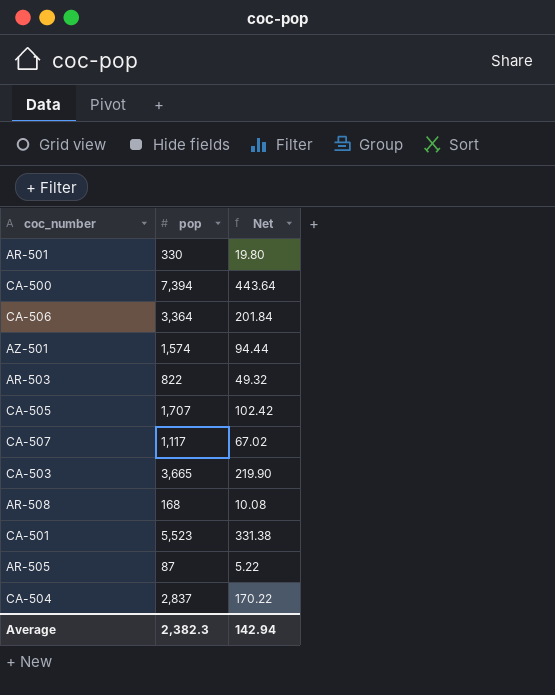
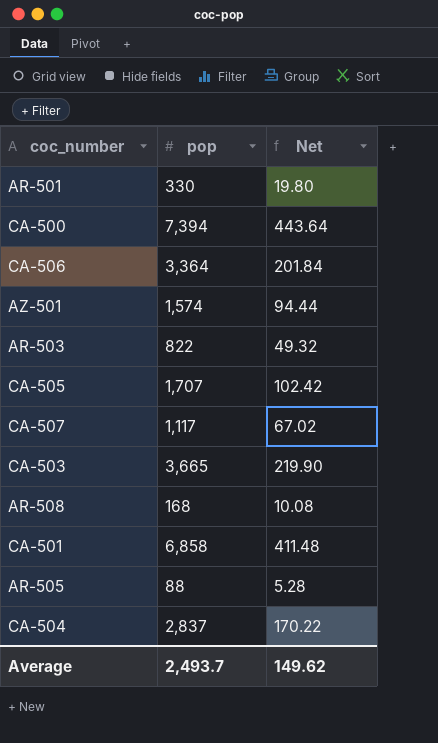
CA-501 | pop: 5,523 -> 6,858
CA-501 | Net: 331.38 -> 411.48
AR-505 | pop: 87 -> 88
AR-505 | Net: 5.22 -> 5.28
Average | pop: 2,382.3 -> 2,493.7
Average | Net: 142.94 -> 149.62

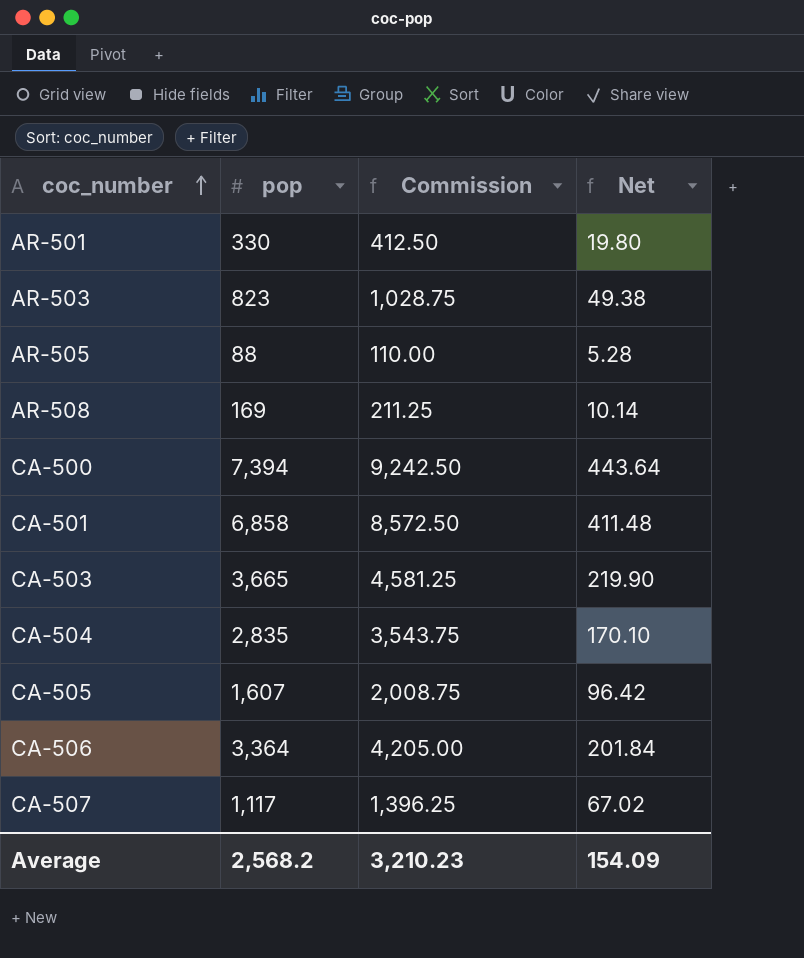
row order: none -> coc_number ascending
column Commission | formula: none -> [pop] * 1.25
row AZ-501: 1,574 | 94.44 -> none
AR-503 | pop: 822 -> 823
AR-503 | Net: 49.32 -> 49.38
AR-508 | pop: 168 -> 169
AR-508 | Net: 10.08 -> 10.14
CA-504 | pop: 2,837 -> 2,835
CA-504 | Net: 170.22 -> 170.10
CA-505 | pop: 1,707 -> 1,607
CA-505 | Net: 102.42 -> 96.42
Average | pop: 2,493.7 -> 2,568.2
Average | Net: 149.62 -> 154.09

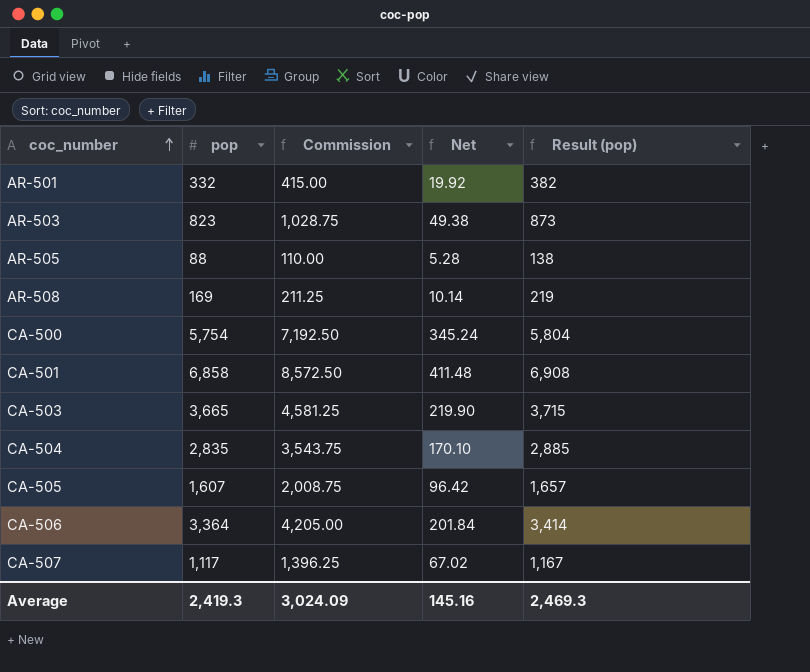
column Result (pop) | formula: none -> [pop] + 50
AR-501 | pop: 330 -> 332
AR-501 | Commission: 412.50 -> 415.00
AR-501 | Net: 19.80 -> 19.92
CA-500 | pop: 7,394 -> 5,754
CA-500 | Commission: 9,242.50 -> 7,192.50
CA-500 | Net: 443.64 -> 345.24
Average | pop: 2,568.2 -> 2,419.3
Average | Commission: 3,210.23 -> 3,024.09
Average | Net: 154.09 -> 145.16

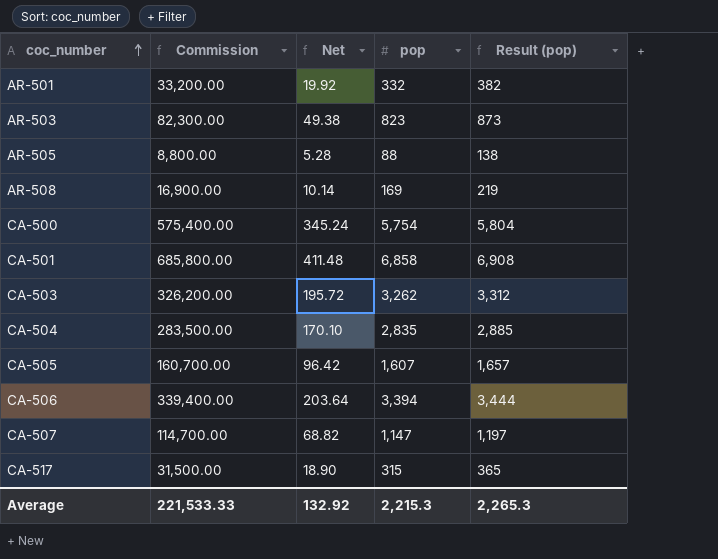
column Commission | formula: [pop] * 1.25 -> [pop] * 100
column pop | position: 2 -> 4
CA-503 | Net: 219.90 -> 195.72
CA-503 | pop: 3,665 -> 3,262
CA-503 | Result (pop): 3,715 -> 3,312
CA-506 | Net: 201.84 -> 203.64
CA-506 | pop: 3,364 -> 3,394
CA-506 | Result (pop): 3,414 -> 3,444
CA-507 | Net: 67.02 -> 68.82
CA-507 | pop: 1,117 -> 1,147
CA-507 | Result (pop): 1,167 -> 1,197
row CA-517: none -> 31,500.00 | 18.90 | 315 | 365
Average | Commission: 3,024.09 -> 221,533.33
Average | Net: 145.16 -> 132.92
Average | pop: 2,419.3 -> 2,215.3
Average | Result (pop): 2,469.3 -> 2,265.3

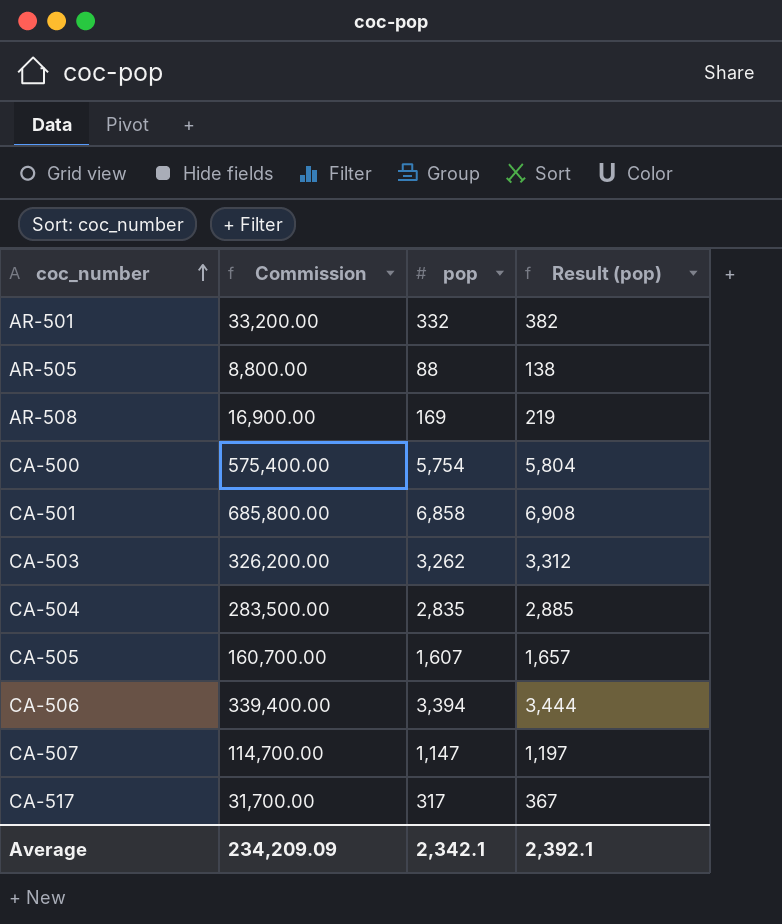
column Net | formula: [pop] * 0.06 -> none
row AR-503: 82,300.00 | 49.38 | 823 | 873 -> none
CA-517 | Commission: 31,500.00 -> 31,700.00
CA-517 | pop: 315 -> 317
CA-517 | Result (pop): 365 -> 367
Average | Commission: 221,533.33 -> 234,209.09
Average | pop: 2,215.3 -> 2,342.1
Average | Result (pop): 2,265.3 -> 2,392.1

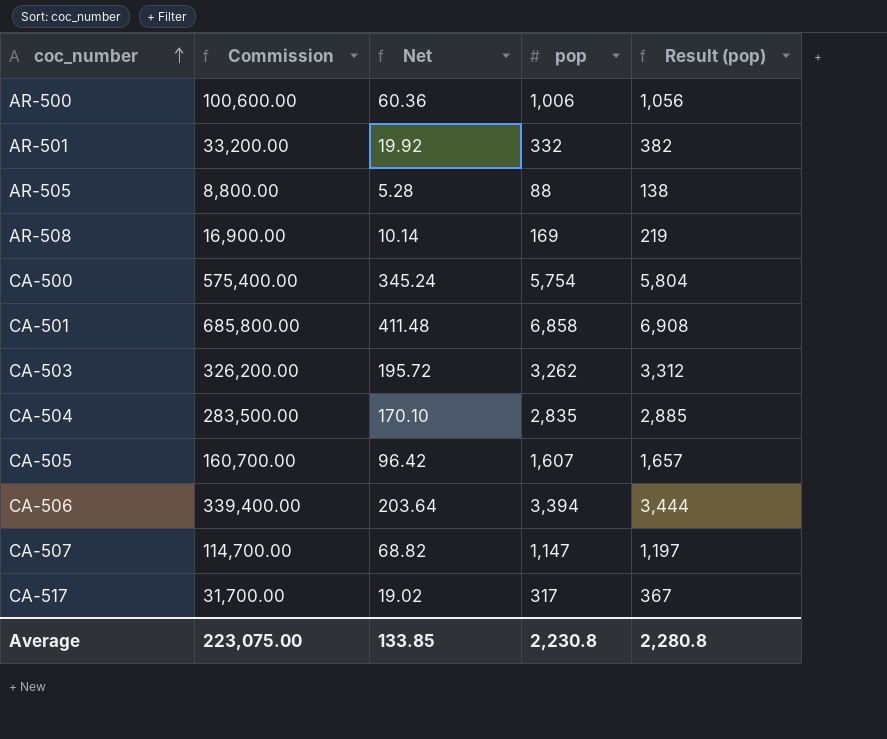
column Net | formula: none -> [pop] * 0.06
row AR-500: none -> 100,600.00 | 60.36 | 1,006 | 1,056
Average | Commission: 234,209.09 -> 223,075.00
Average | pop: 2,342.1 -> 2,230.8
Average | Result (pop): 2,392.1 -> 2,280.8

